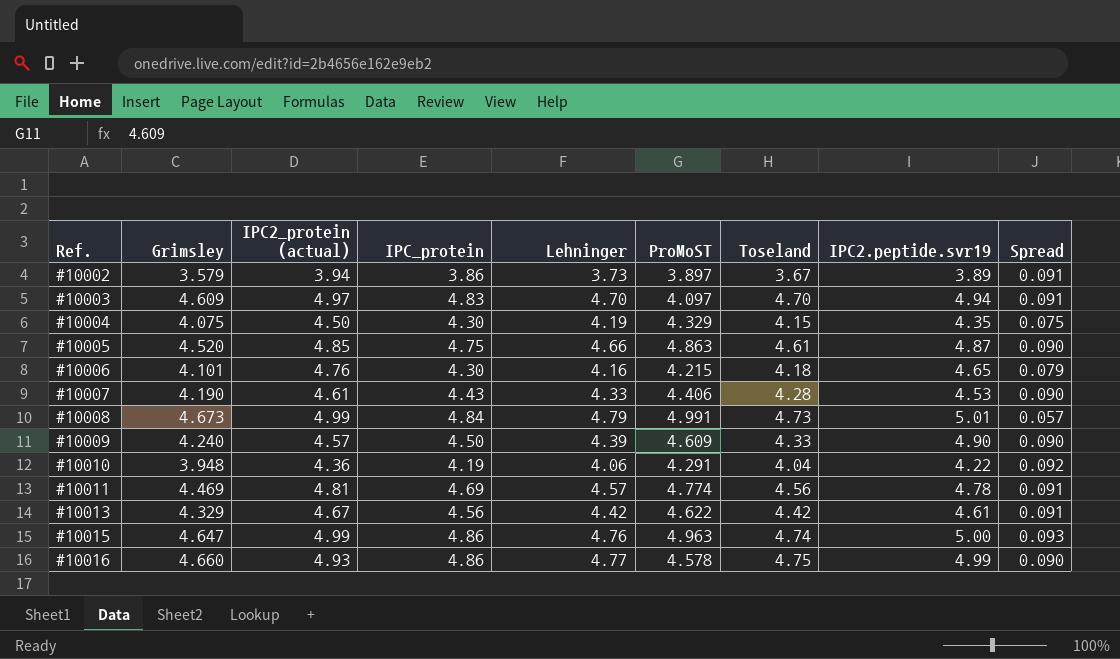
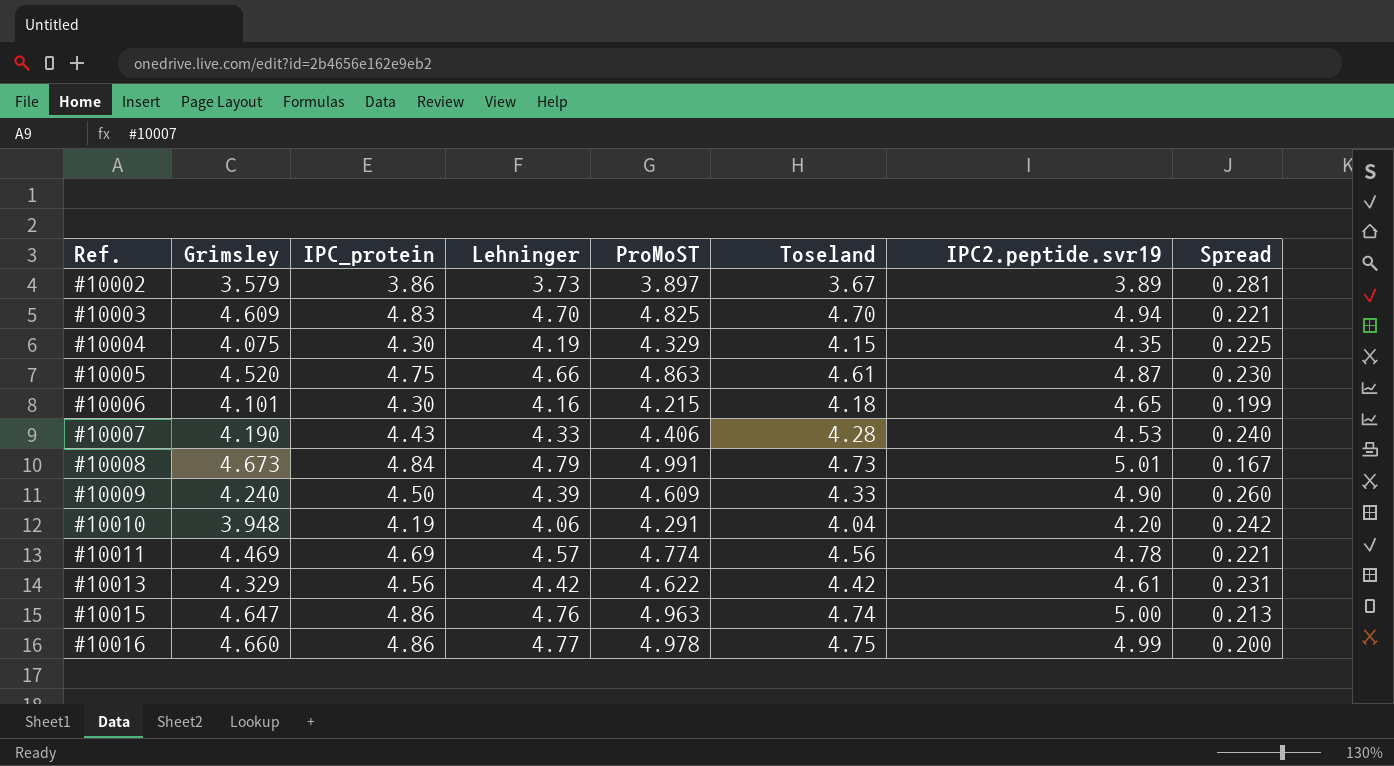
column IPC2_protein (actual) | position: 3 -> none
column Spread | formula: [Toseland] - [Grimsley] -> [IPC_protein] - [Grimsley]
#10003 | ProMoST: 4.097 -> 4.825
#10010 | IPC2.peptide.svr19: 4.22 -> 4.20
#10016 | ProMoST: 4.578 -> 4.978

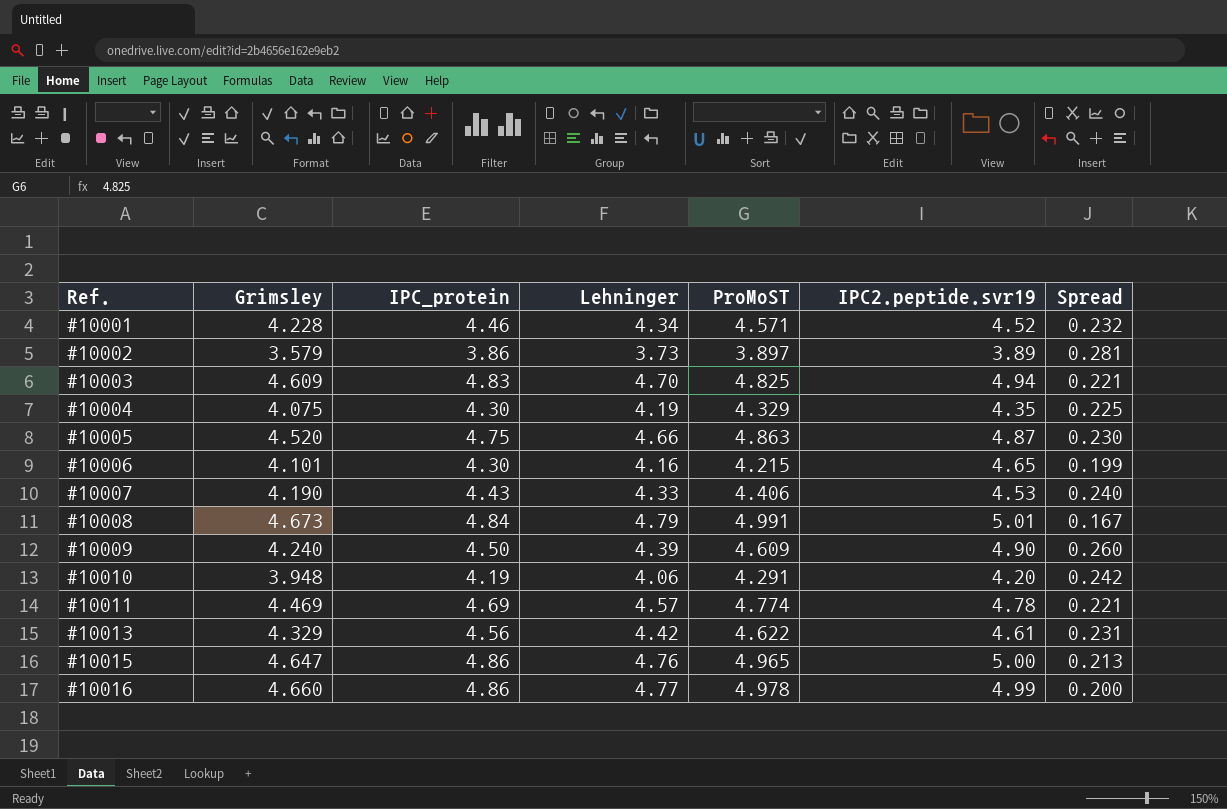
column Toseland | position: 6 -> none
row #10001: none -> 4.228 | 4.46 | 4.34 | 4.571 | 4.52 | 0.232
#10015 | ProMoST: 4.963 -> 4.965

